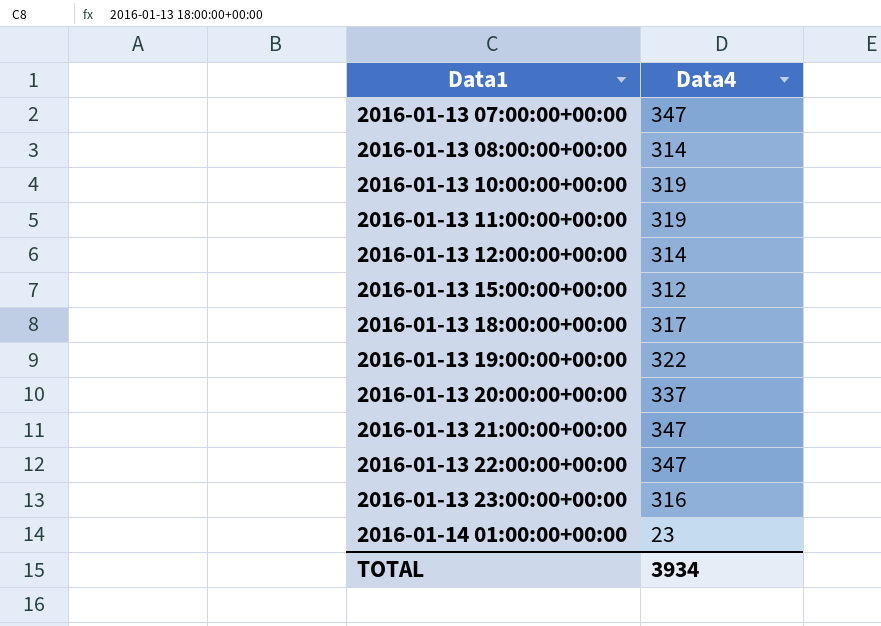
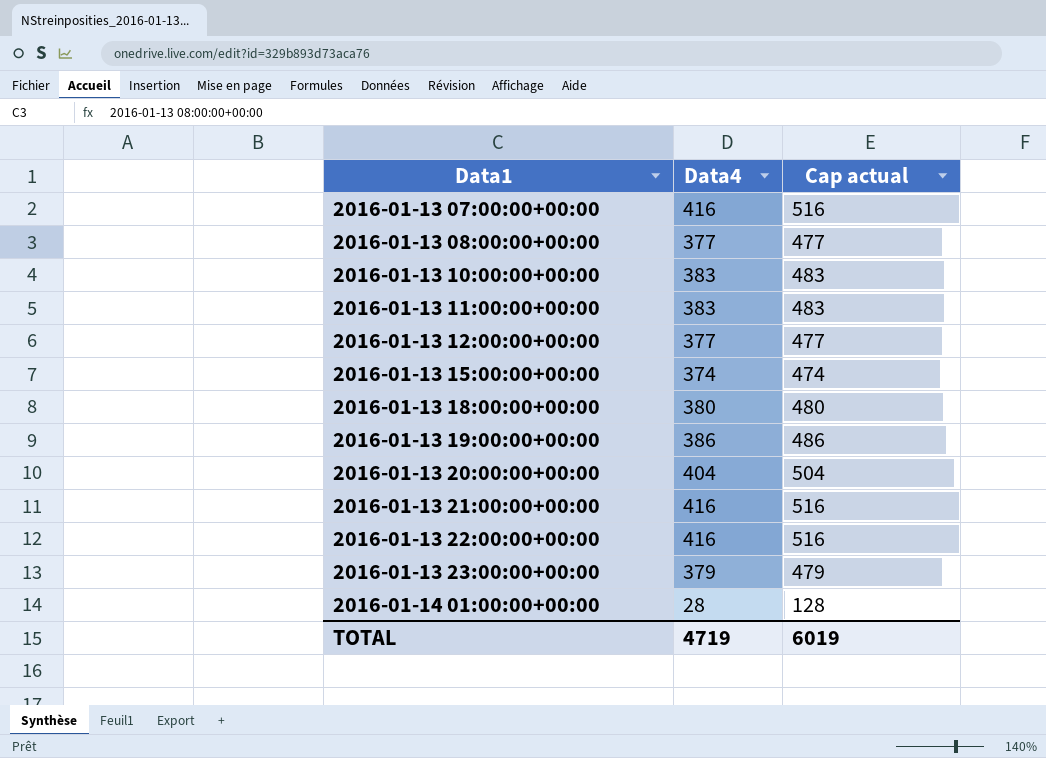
column Cap actual | formula: none -> [Data4] + 100
2016-01-13 07:00:00+00:00 | Data4: 347 -> 416
2016-01-13 08:00:00+00:00 | Data4: 314 -> 377
2016-01-13 10:00:00+00:00 | Data4: 319 -> 383
2016-01-13 11:00:00+00:00 | Data4: 319 -> 383
2016-01-13 12:00:00+00:00 | Data4: 314 -> 377
2016-01-13 15:00:00+00:00 | Data4: 312 -> 374
2016-01-13 18:00:00+00:00 | Data4: 317 -> 380
2016-01-13 19:00:00+00:00 | Data4: 322 -> 386
2016-01-13 20:00:00+00:00 | Data4: 337 -> 404
2016-01-13 21:00:00+00:00 | Data4: 347 -> 416
2016-01-13 22:00:00+00:00 | Data4: 347 -> 416
2016-01-13 23:00:00+00:00 | Data4: 316 -> 379
2016-01-14 01:00:00+00:00 | Data4: 23 -> 28
TOTAL | Data4: 3934 -> 4719

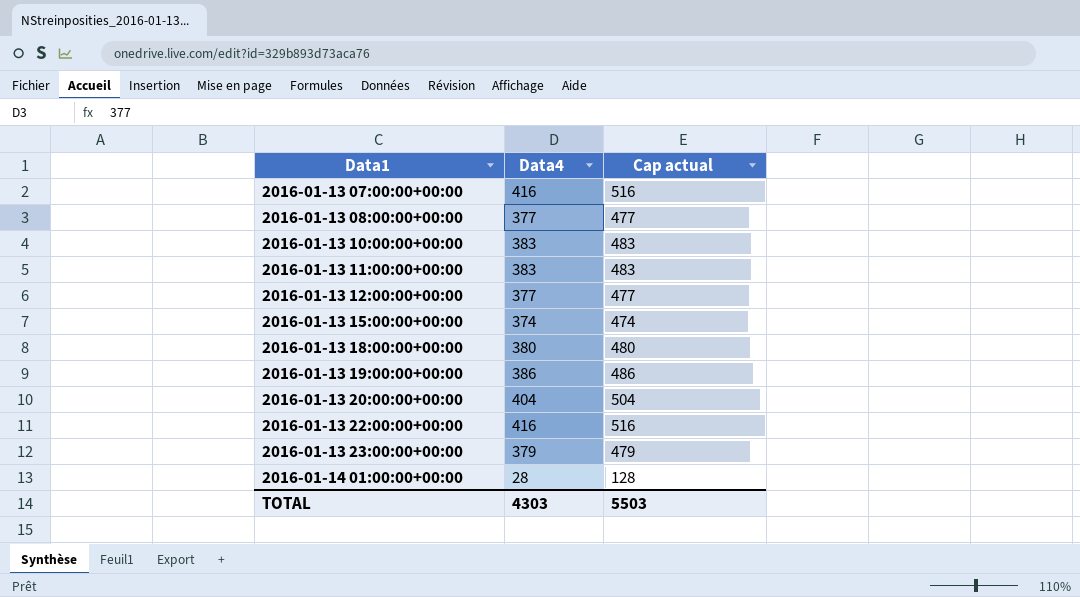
row 2016-01-13 21:00:00+00:00: 416 | 516 -> none
TOTAL | Data4: 4719 -> 4303
TOTAL | Cap actual: 6019 -> 5503

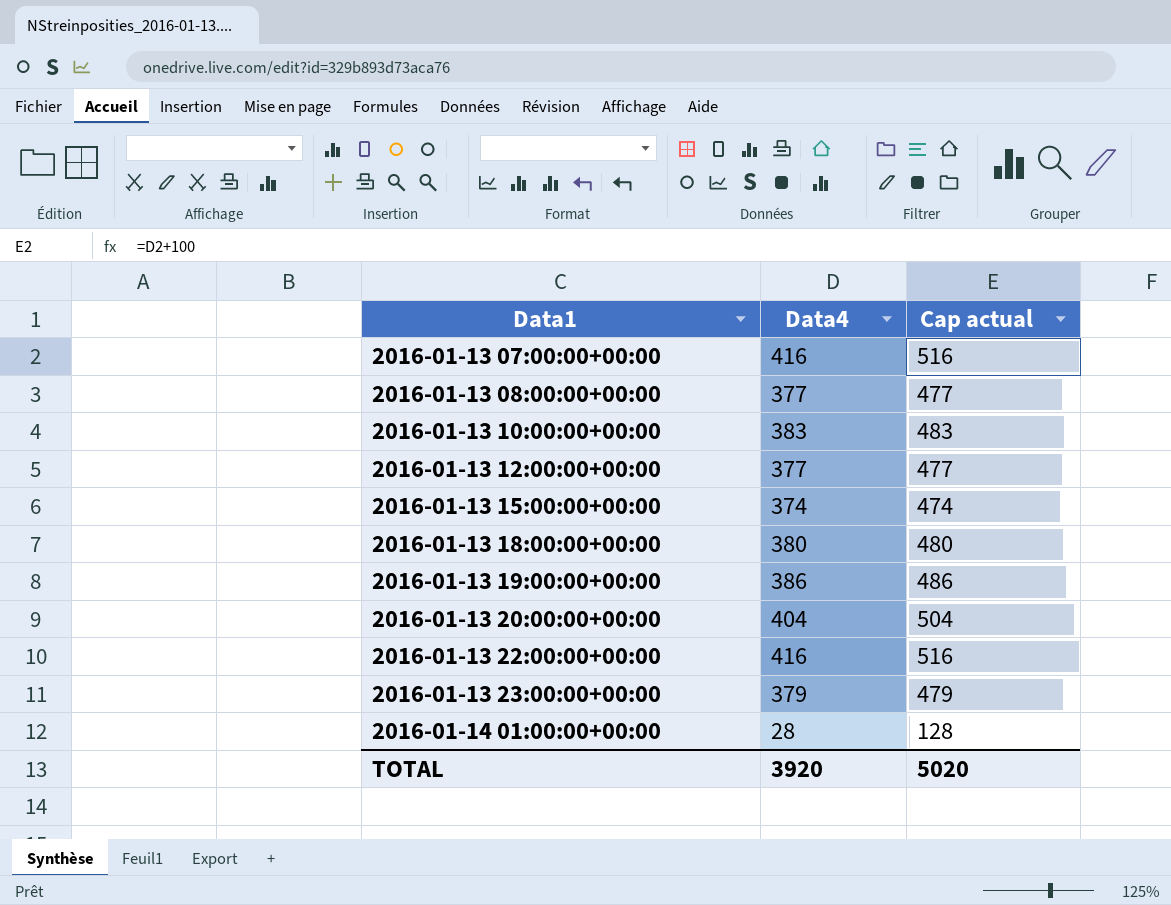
row 2016-01-13 11:00:00+00:00: 383 | 483 -> none
TOTAL | Data4: 4303 -> 3920
TOTAL | Cap actual: 5503 -> 5020

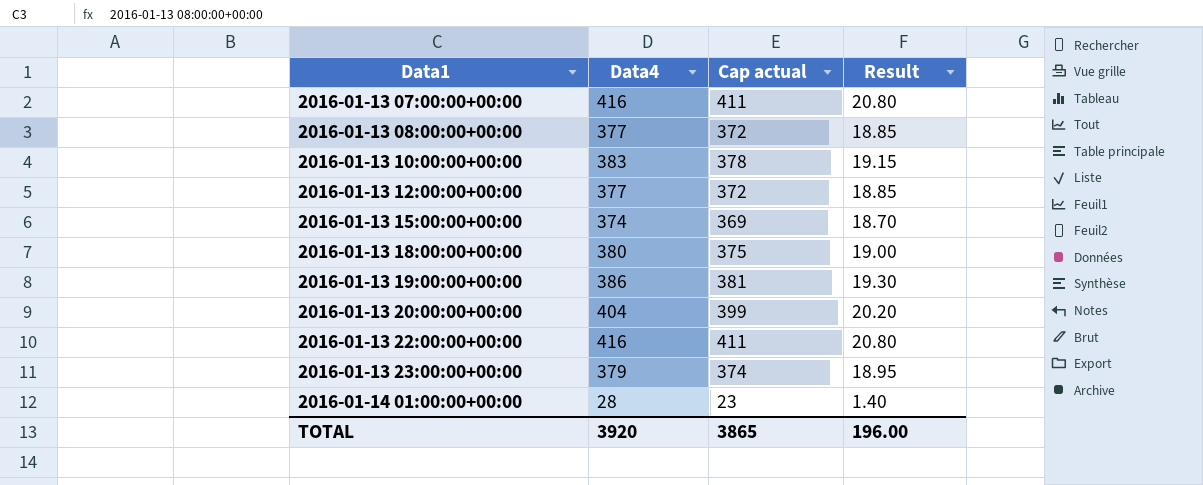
column Cap actual | formula: [Data4] + 100 -> [Data4] - 5
column Result | formula: none -> [Data4] * 0.05
TOTAL | Cap actual: 5020 -> 3865

